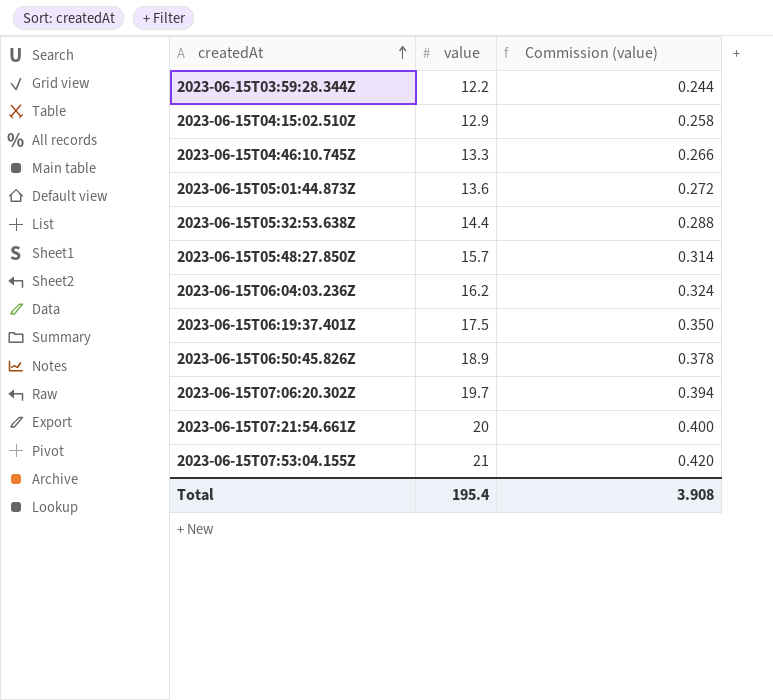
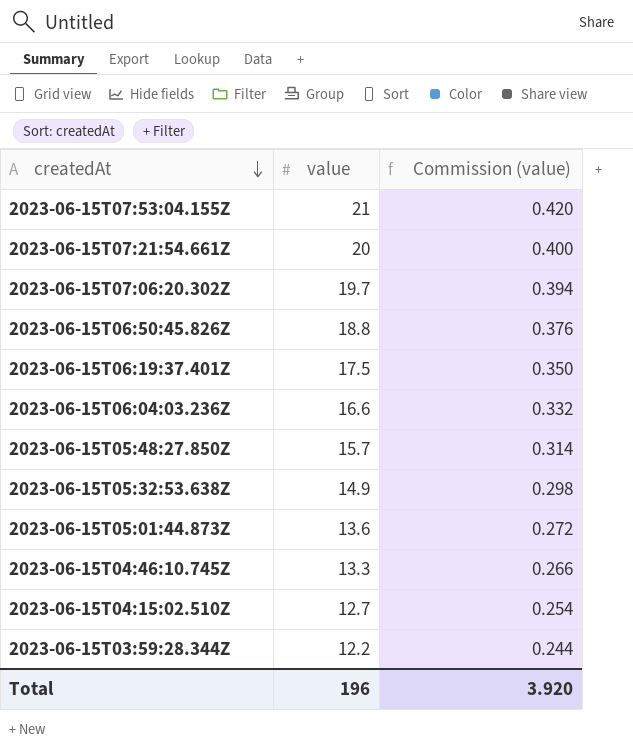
row order: createdAt ascending -> createdAt descending
2023-06-15T06:50:45.826Z | value: 18.9 -> 18.8
2023-06-15T06:50:45.826Z | Commission (value): 0.378 -> 0.376
2023-06-15T06:04:03.236Z | value: 16.2 -> 16.6
2023-06-15T06:04:03.236Z | Commission (value): 0.324 -> 0.332
2023-06-15T05:32:53.638Z | value: 14.4 -> 14.9
2023-06-15T05:32:53.638Z | Commission (value): 0.288 -> 0.298
2023-06-15T04:15:02.510Z | value: 12.9 -> 12.7
2023-06-15T04:15:02.510Z | Commission (value): 0.258 -> 0.254
Total | value: 195.4 -> 196
Total | Commission (value): 3.908 -> 3.920

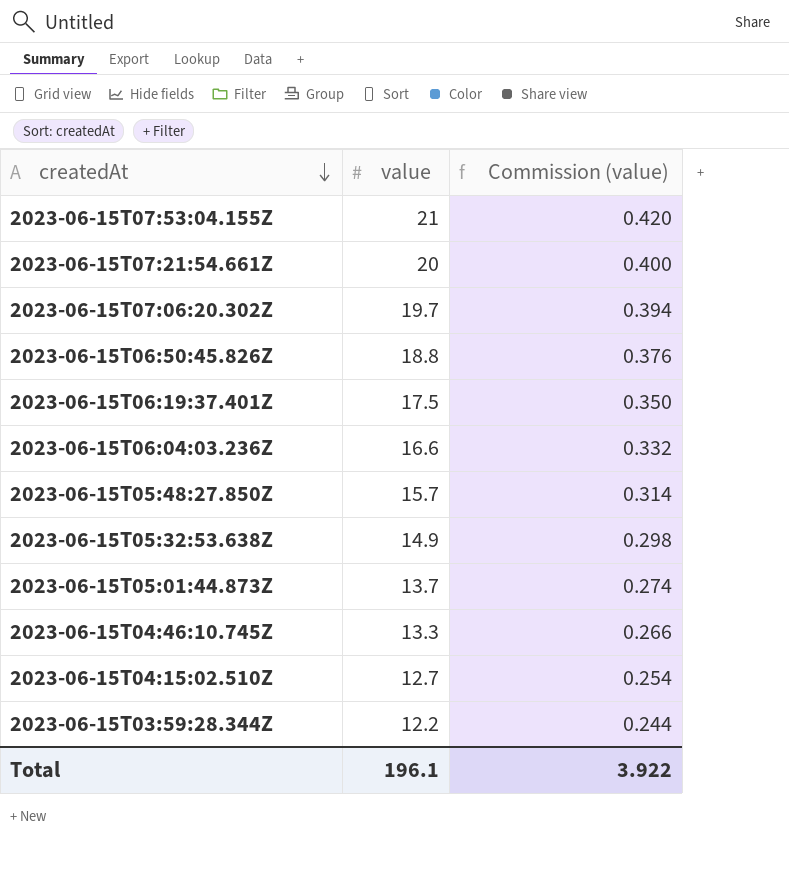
2023-06-15T05:01:44.873Z | value: 13.6 -> 13.7
2023-06-15T05:01:44.873Z | Commission (value): 0.272 -> 0.274
Total | value: 196 -> 196.1
Total | Commission (value): 3.920 -> 3.922

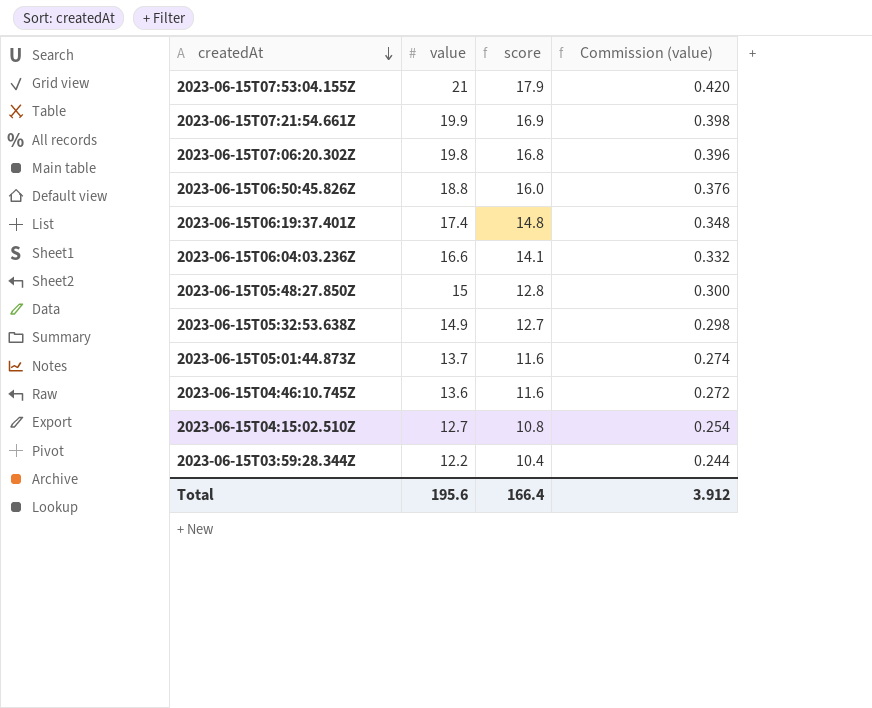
column score | formula: none -> [value] * 0.85
2023-06-15T07:21:54.661Z | value: 20 -> 19.9
2023-06-15T07:21:54.661Z | Commission (value): 0.400 -> 0.398
2023-06-15T07:06:20.302Z | value: 19.7 -> 19.8
2023-06-15T07:06:20.302Z | Commission (value): 0.394 -> 0.396
2023-06-15T06:19:37.401Z | value: 17.5 -> 17.4
2023-06-15T06:19:37.401Z | Commission (value): 0.350 -> 0.348
2023-06-15T05:48:27.850Z | value: 15.7 -> 15
2023-06-15T05:48:27.850Z | Commission (value): 0.314 -> 0.300
2023-06-15T04:46:10.745Z | value: 13.3 -> 13.6
2023-06-15T04:46:10.745Z | Commission (value): 0.266 -> 0.272
Total | value: 196.1 -> 195.6
Total | Commission (value): 3.922 -> 3.912

